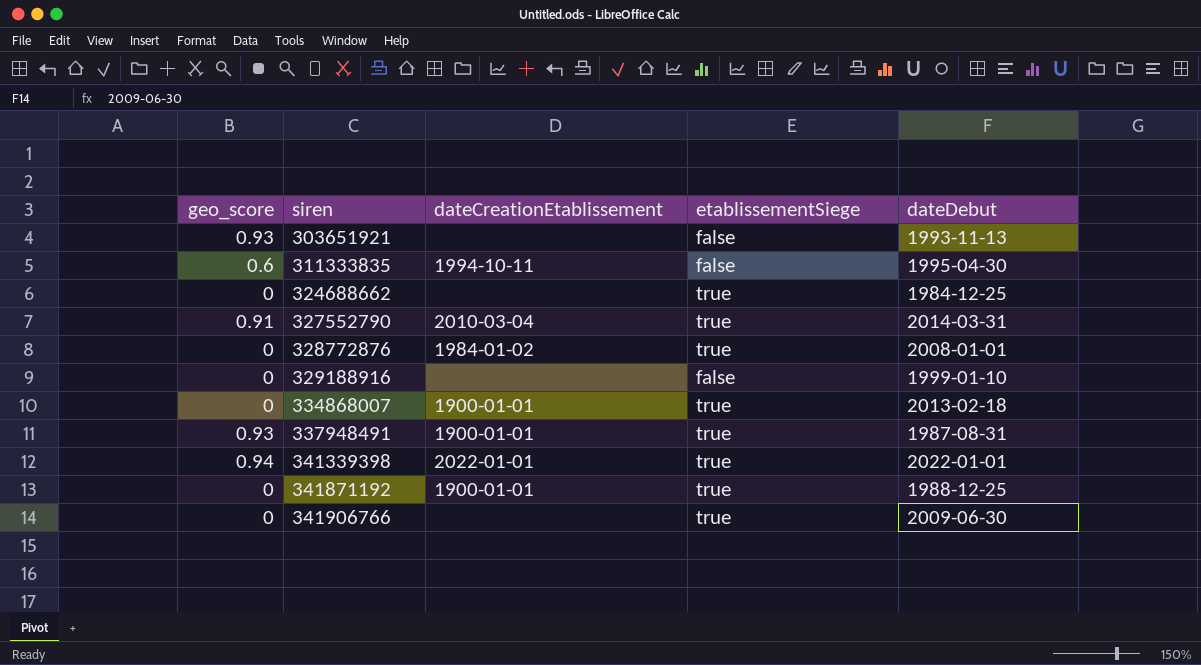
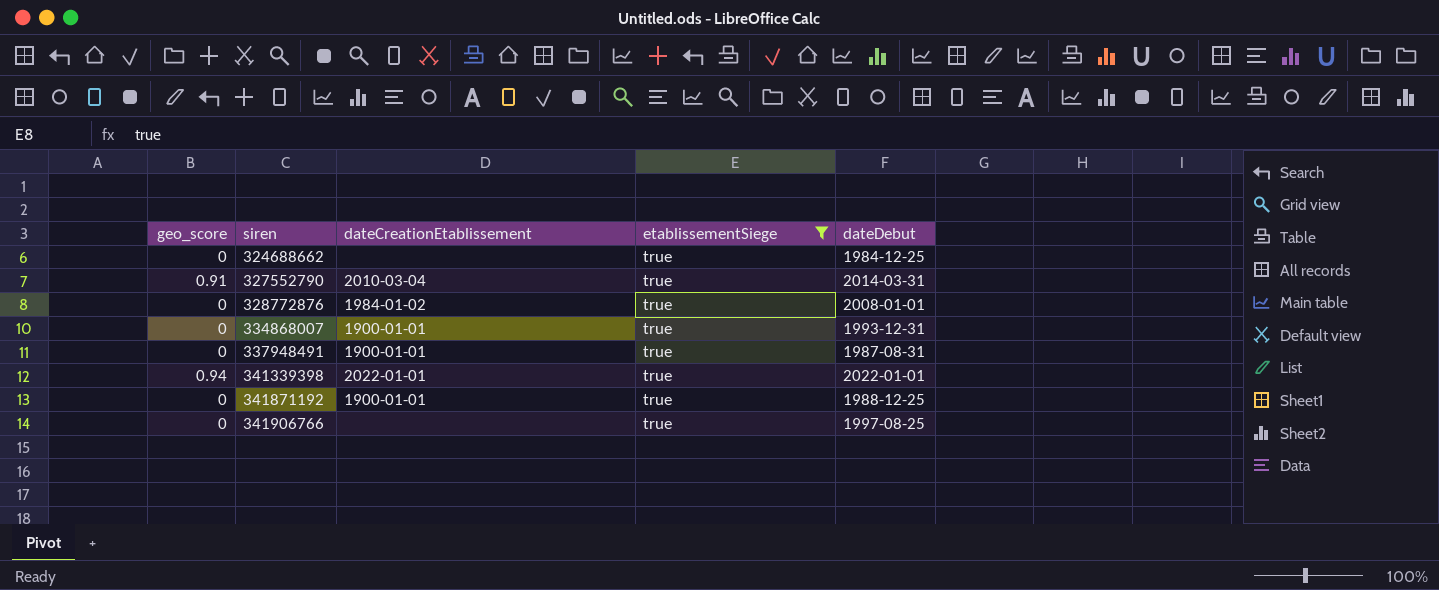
filter: none -> etablissementSiege = true
334868007 | dateDebut: 2013-02-18 -> 1993-12-31
337948491 | geo_score: 0.93 -> 0
341906766 | dateDebut: 2009-06-30 -> 1997-08-25

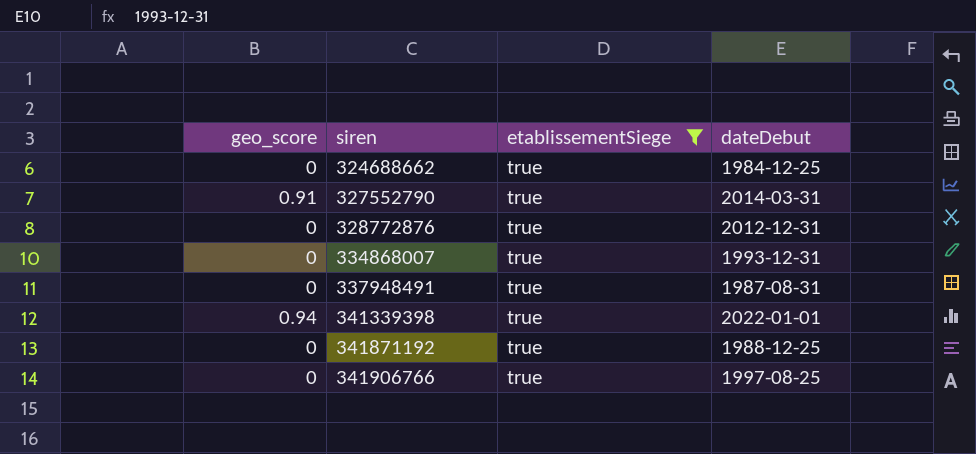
column dateCreationEtablissement | position: 3 -> none
328772876 | dateDebut: 2008-01-01 -> 2012-12-31

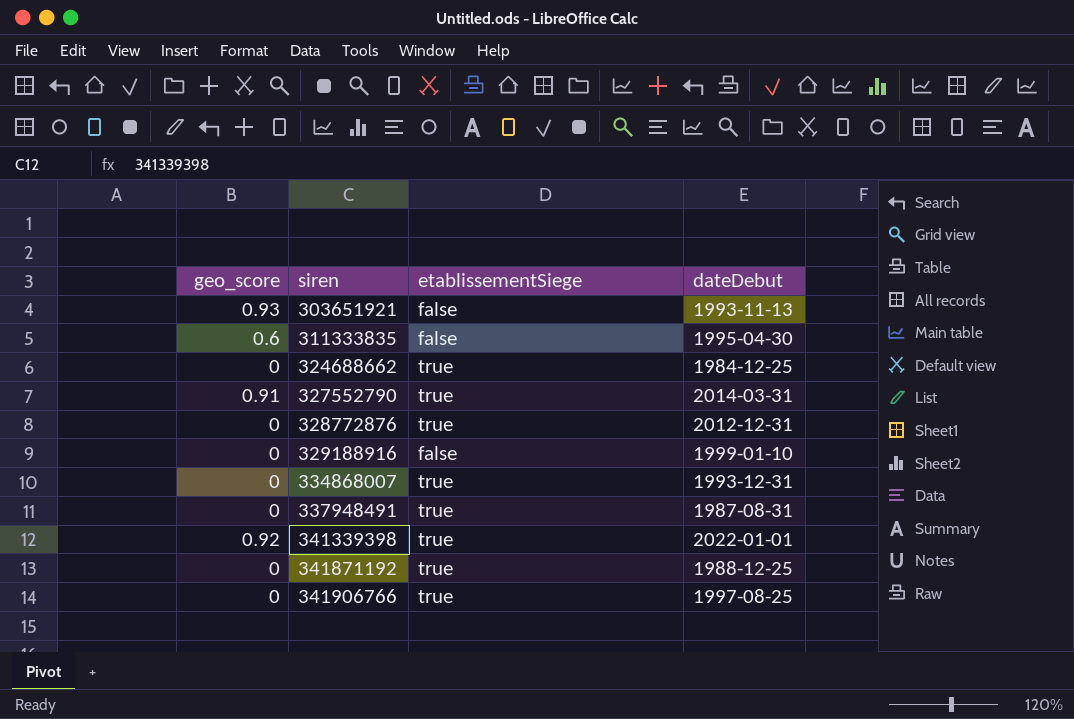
filter: etablissementSiege = true -> none
341339398 | geo_score: 0.94 -> 0.92

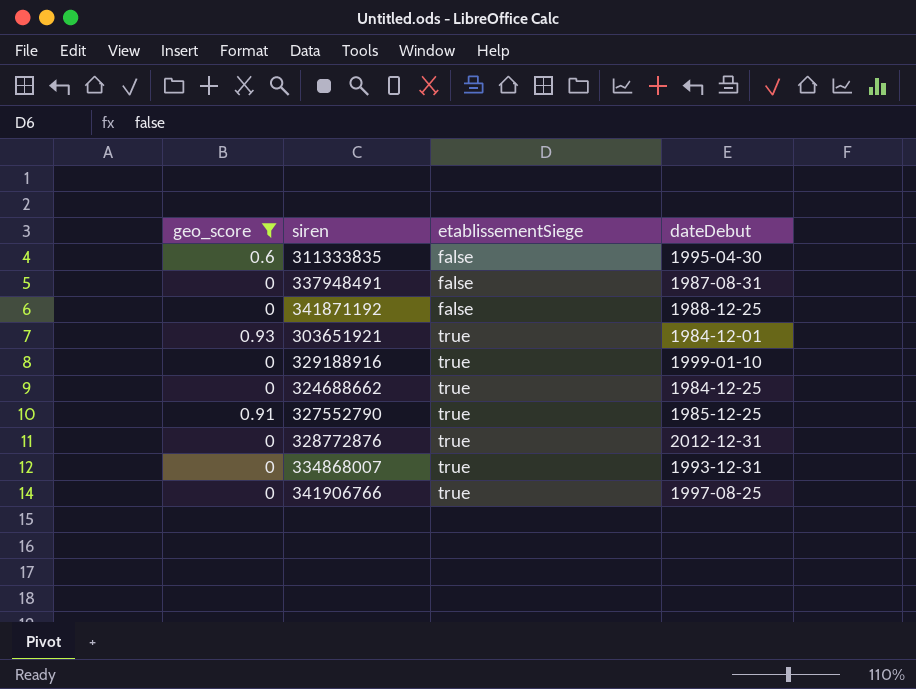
filter: none -> geo_score != 0.92
row order: siren ascending -> etablissementSiege ascending
337948491 | etablissementSiege: true -> false
341871192 | etablissementSiege: true -> false
303651921 | etablissementSiege: false -> true
303651921 | dateDebut: 1993-11-13 -> 1984-12-01
329188916 | etablissementSiege: false -> true
327552790 | dateDebut: 2014-03-31 -> 1985-12-25

